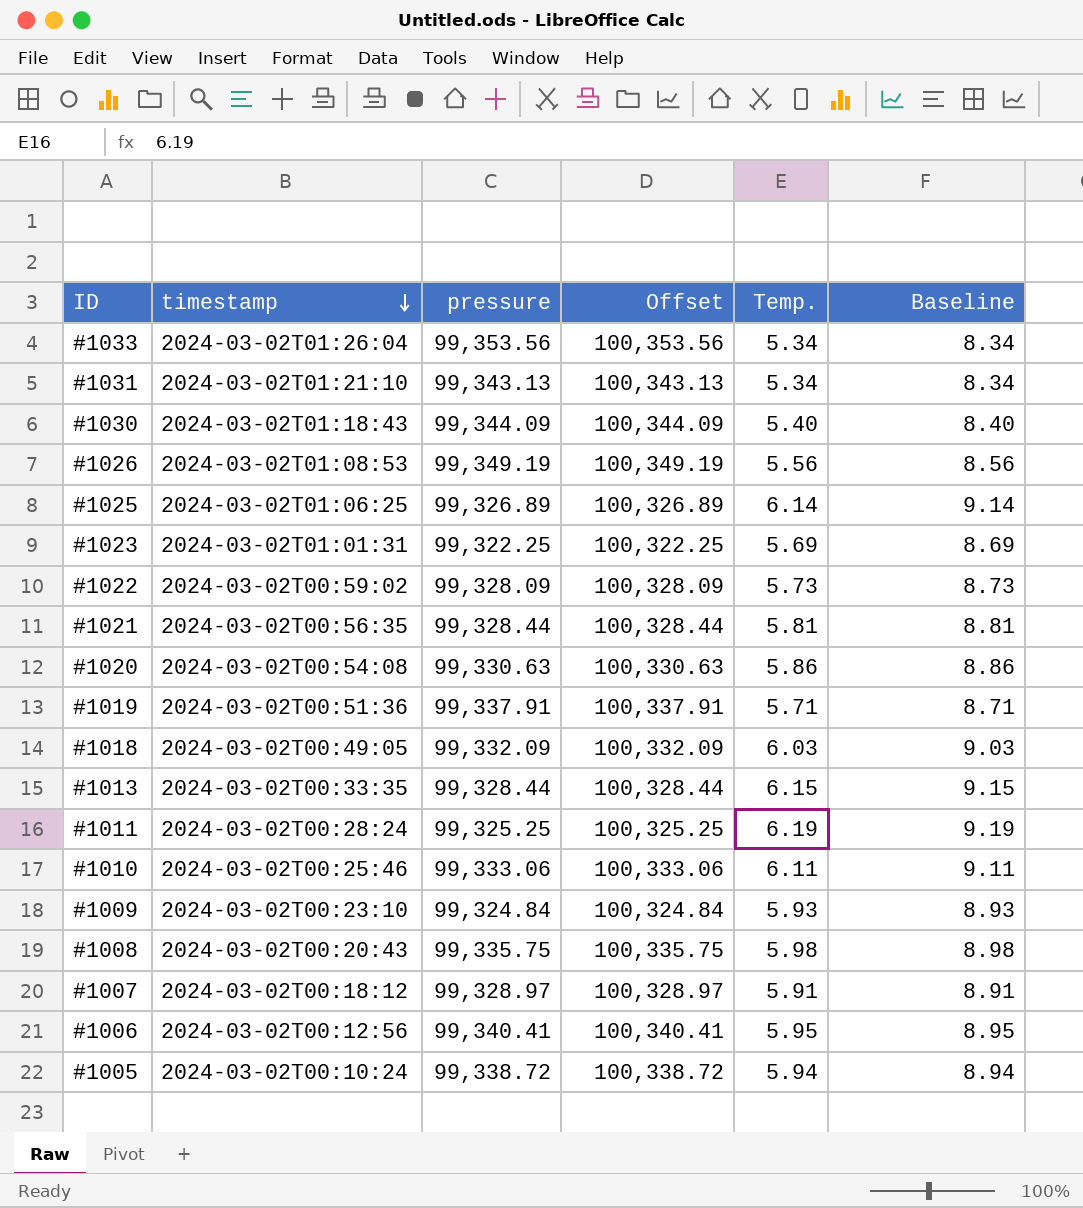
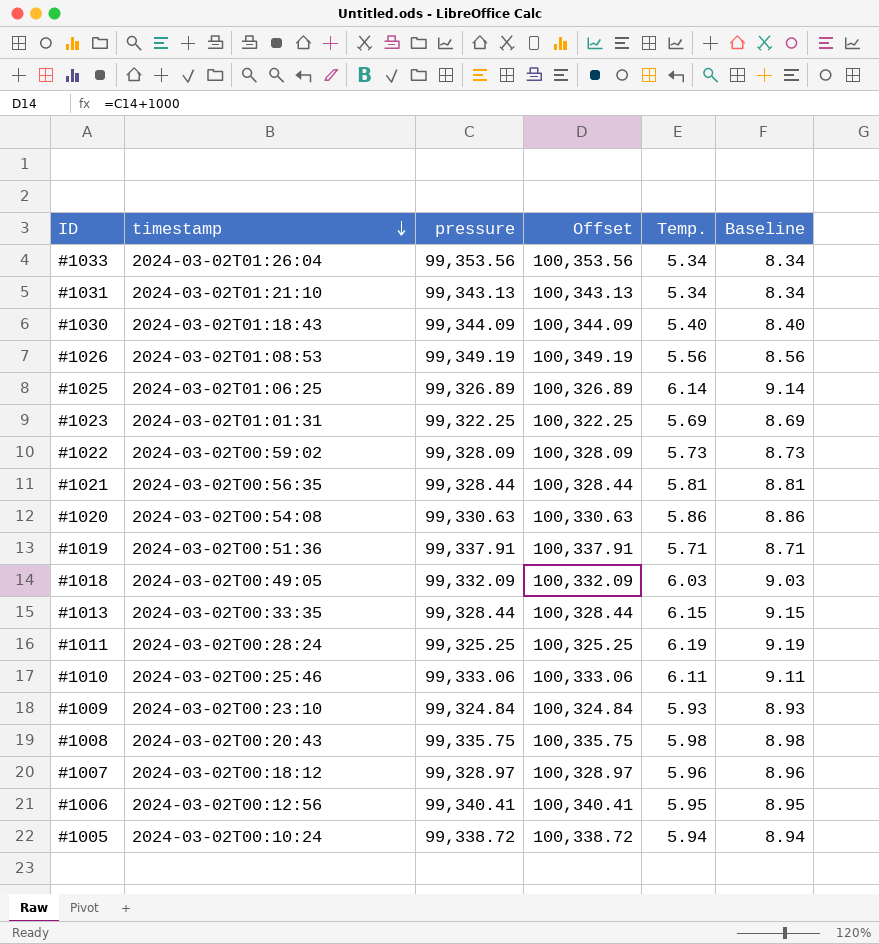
#1007 | Temp.: 5.91 -> 5.96
#1007 | Baseline: 8.91 -> 8.96

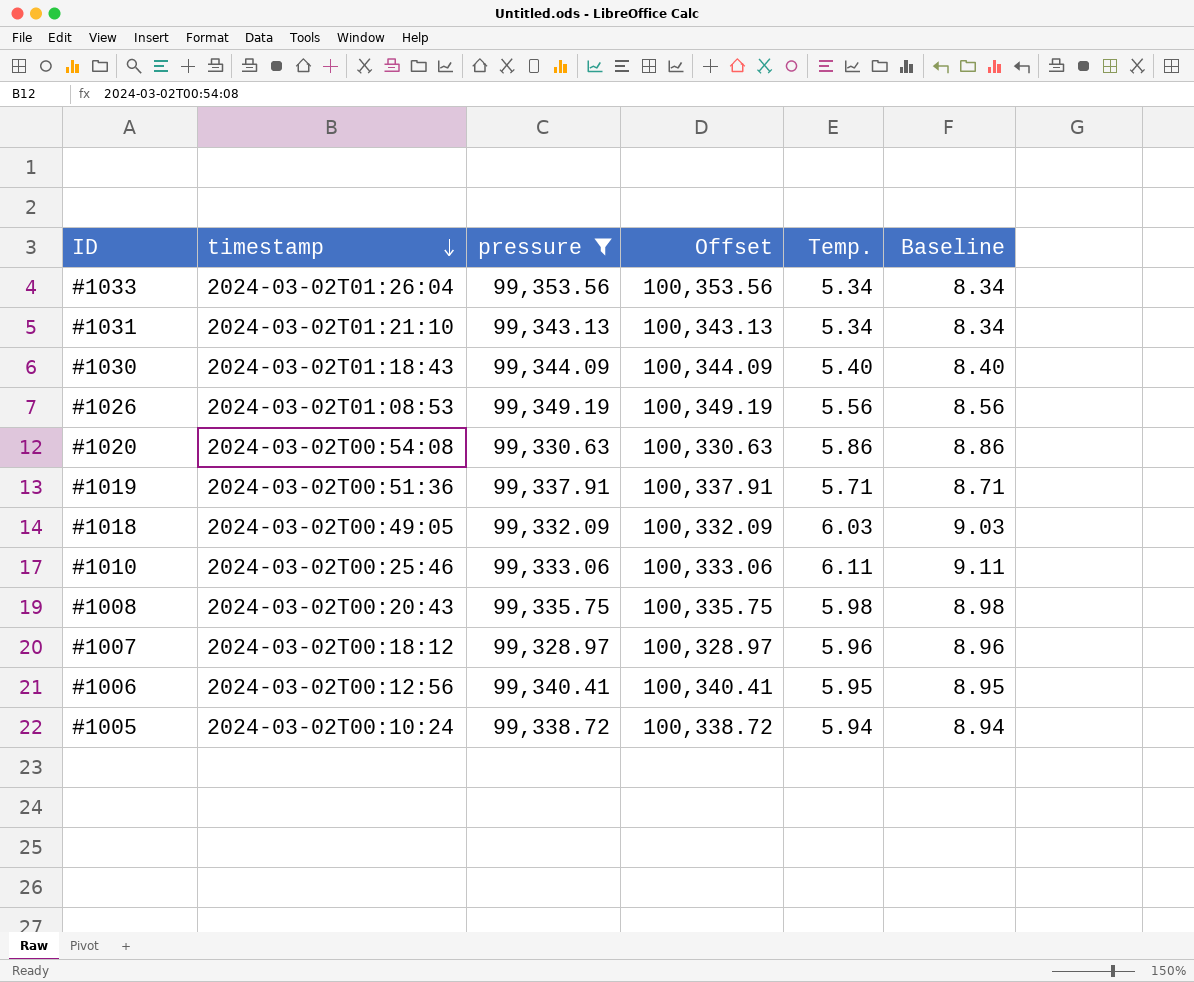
filter: none -> pressure >= 99,328.97

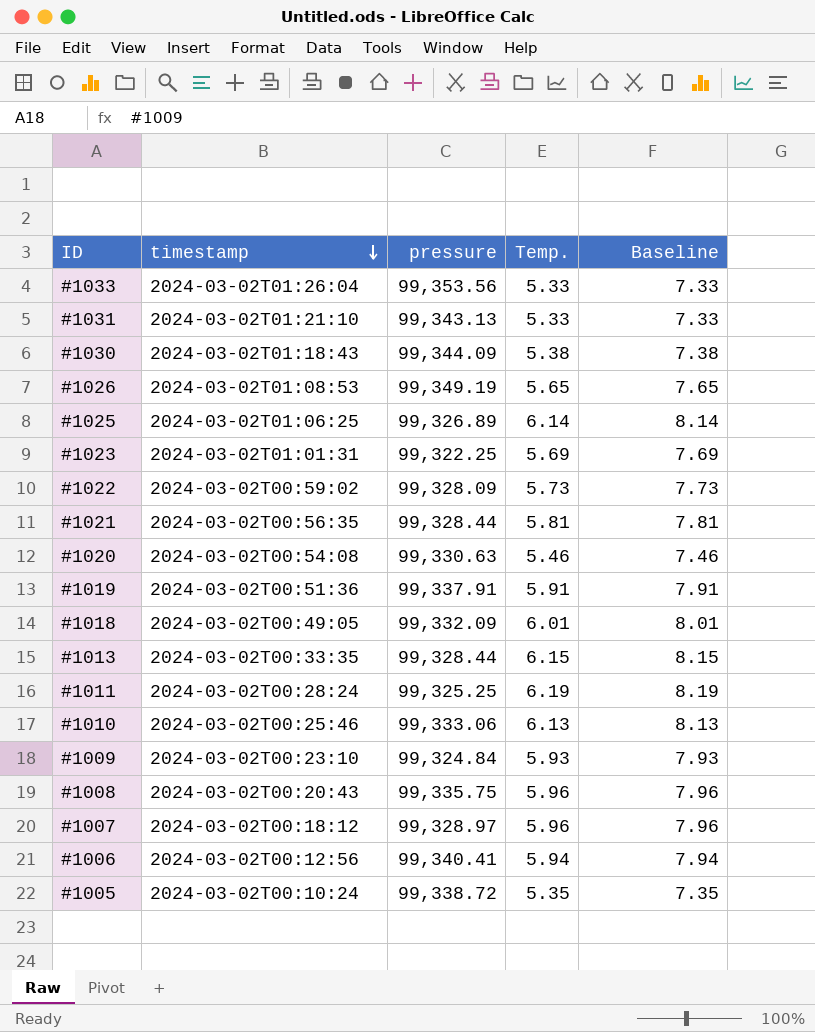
filter: pressure >= 99,328.97 -> none
column Offset | formula: [pressure] + 1000 -> none
column Baseline | formula: [Temp.] + 3 -> [Temp.] + 2
#1033 | Temp.: 5.34 -> 5.33
#1031 | Temp.: 5.34 -> 5.33
#1030 | Temp.: 5.40 -> 5.38
#1026 | Temp.: 5.56 -> 5.65
#1020 | Temp.: 5.86 -> 5.46
#1019 | Temp.: 5.71 -> 5.91
#1018 | Temp.: 6.03 -> 6.01
#1010 | Temp.: 6.11 -> 6.13
#1008 | Temp.: 5.98 -> 5.96
#1006 | Temp.: 5.95 -> 5.94
#1005 | Temp.: 5.94 -> 5.35

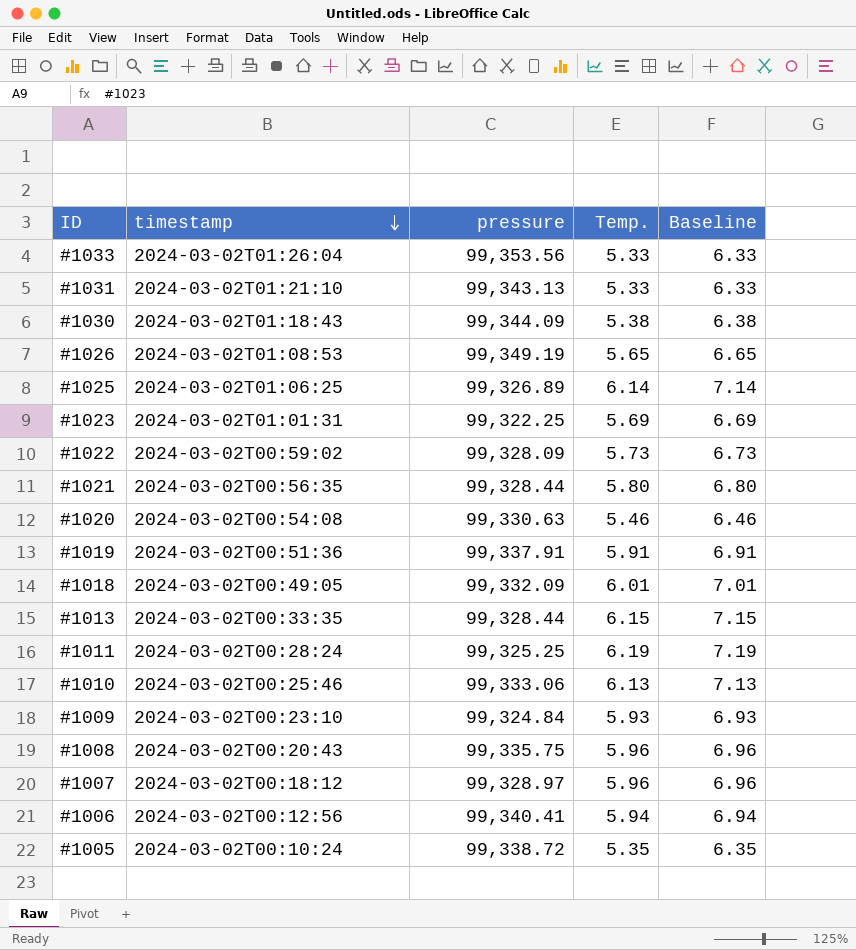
column Baseline | formula: [Temp.] + 2 -> [Temp.] + 1
#1021 | Temp.: 5.81 -> 5.80

